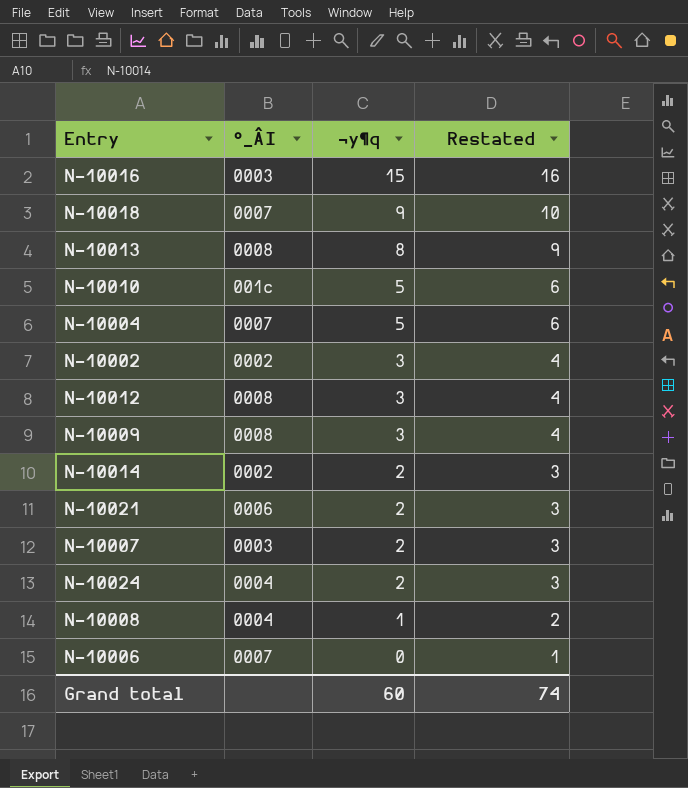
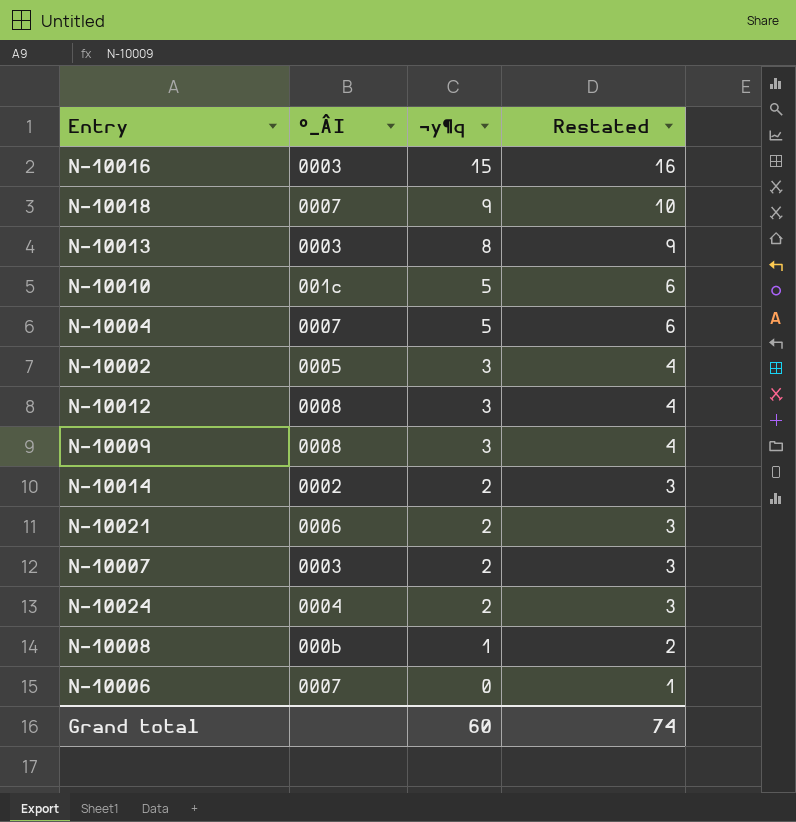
N-10013 | °_ÂI: 0008 -> 0003
N-10002 | °_ÂI: 0002 -> 0005
N-10008 | °_ÂI: 0004 -> 000b

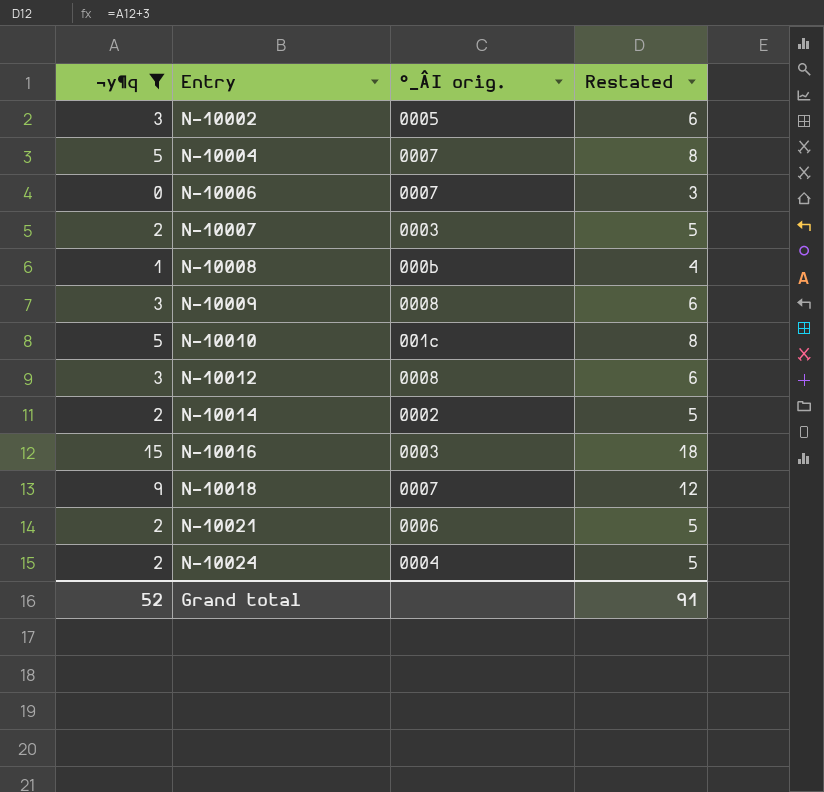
filter: none -> ¬y¶q != 8
row order: ¬y¶q descending -> Entry ascending
column ¬y¶q | position: 3 -> 1
column name: °_ÂI -> °_ÂI orig.
column Restated | formula: [¬y¶q] + 1 -> [¬y¶q] + 3
Grand total | ¬y¶q: 60 -> 52
Grand total | Restated: 74 -> 91

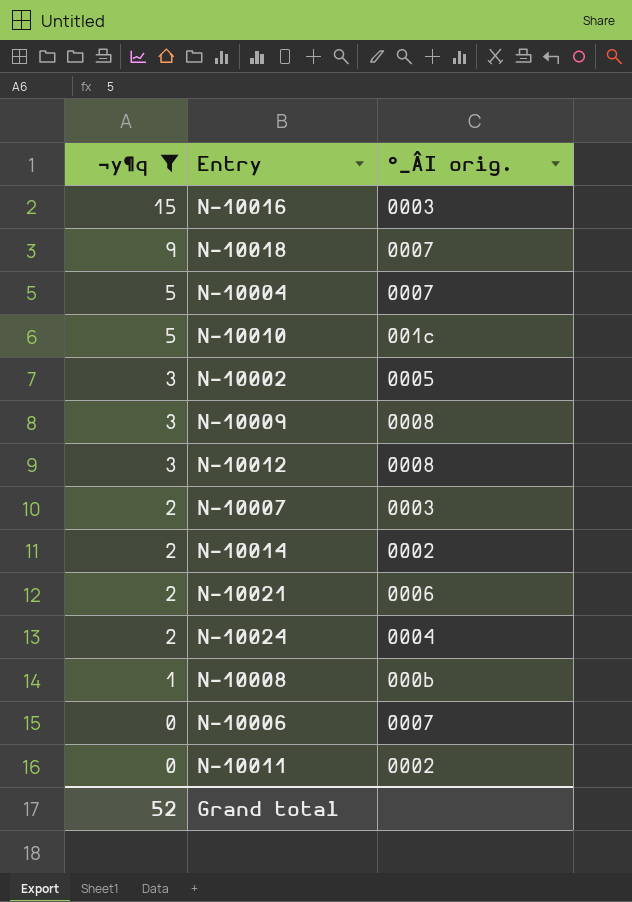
row order: Entry ascending -> ¬y¶q descending
column Restated | formula: [¬y¶q] + 3 -> none
row N-10011: none -> 0 | 0002

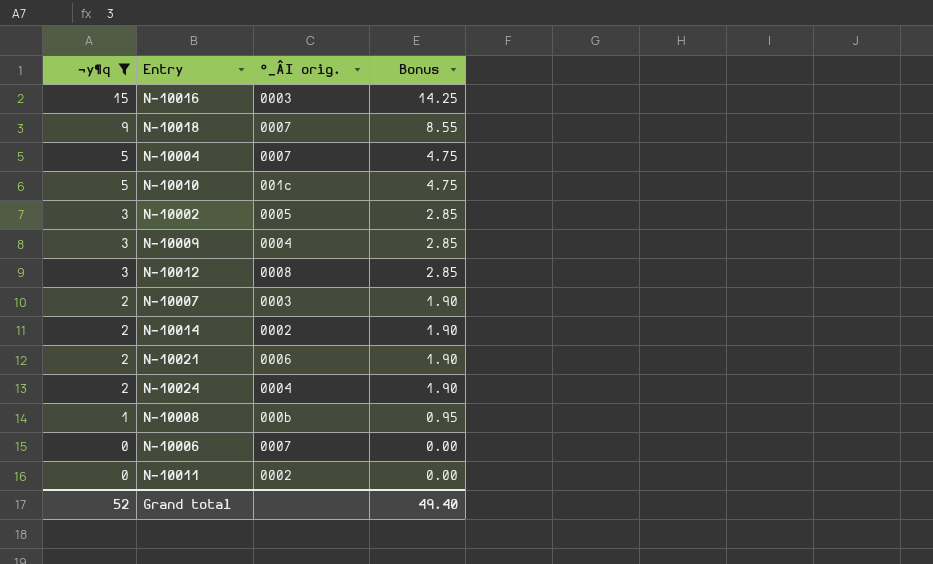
column Bonus | formula: none -> [¬y¶q] * 0.95
N-10009 | °_ÂI orig.: 0008 -> 0004

